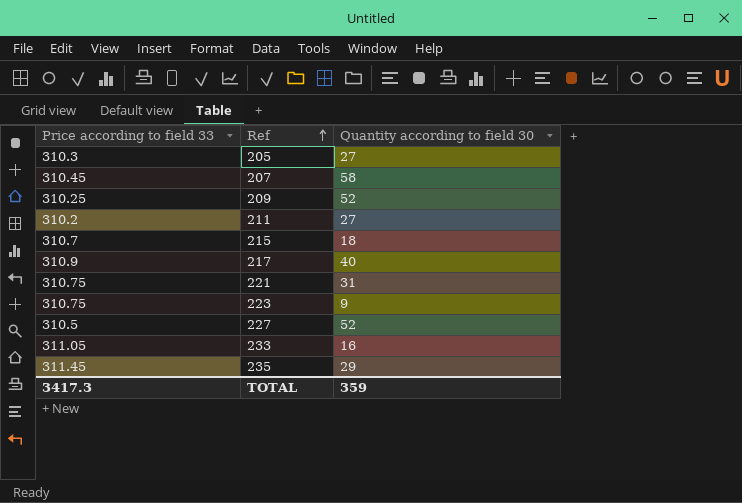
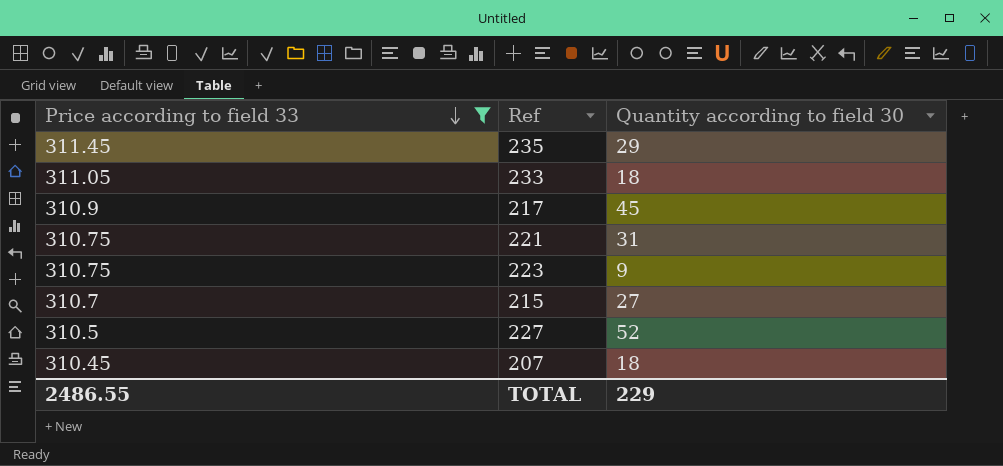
filter: none -> Price according to field 33 >= 310.45
row order: Ref ascending -> Price according to field 33 descending
233 | Quantity according to field 30: 16 -> 18
217 | Quantity according to field 30: 40 -> 45
215 | Quantity according to field 30: 18 -> 27
207 | Quantity according to field 30: 58 -> 18
TOTAL | Price according to field 33: 3417.3 -> 2486.55
TOTAL | Quantity according to field 30: 359 -> 229

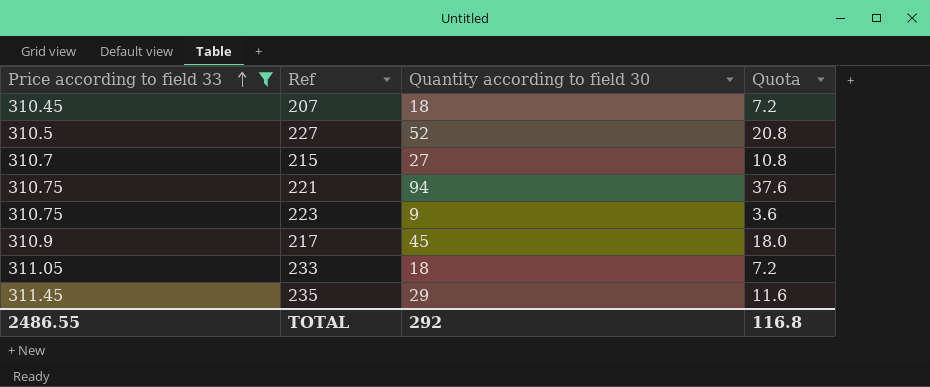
row order: Price according to field 33 descending -> Price according to field 33 ascending
column Quota | formula: none -> [Quantity according to field 30] * 0.4
221 | Quantity according to field 30: 31 -> 94
TOTAL | Quantity according to field 30: 229 -> 292

